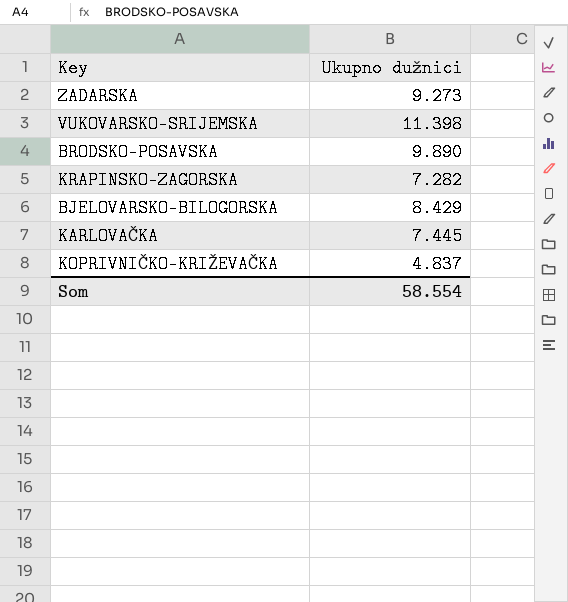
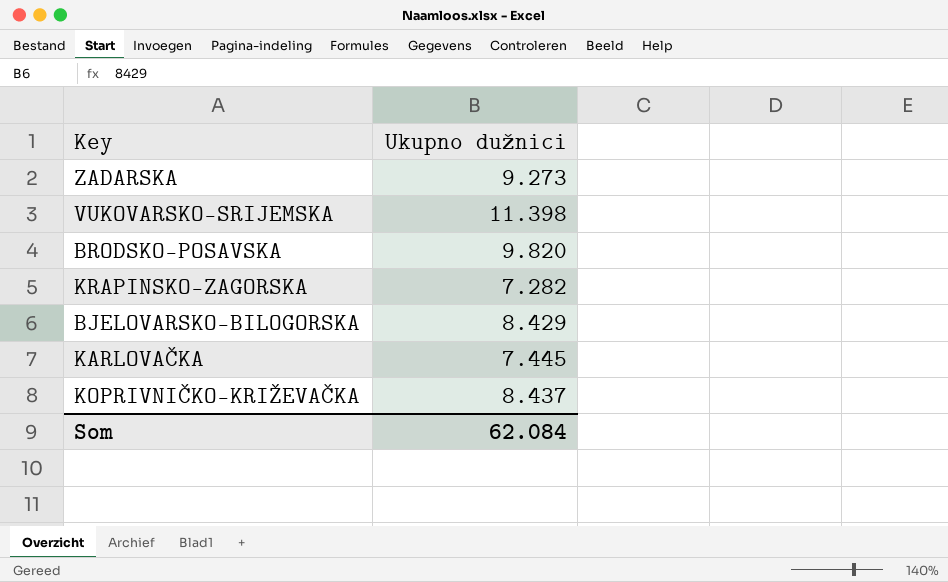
BRODSKO-POSAVSKA | Ukupno dužnici: 9.890 -> 9.820
KOPRIVNIČKO-KRIŽEVAČKA | Ukupno dužnici: 4.837 -> 8.437
Som | Ukupno dužnici: 58.554 -> 62.084

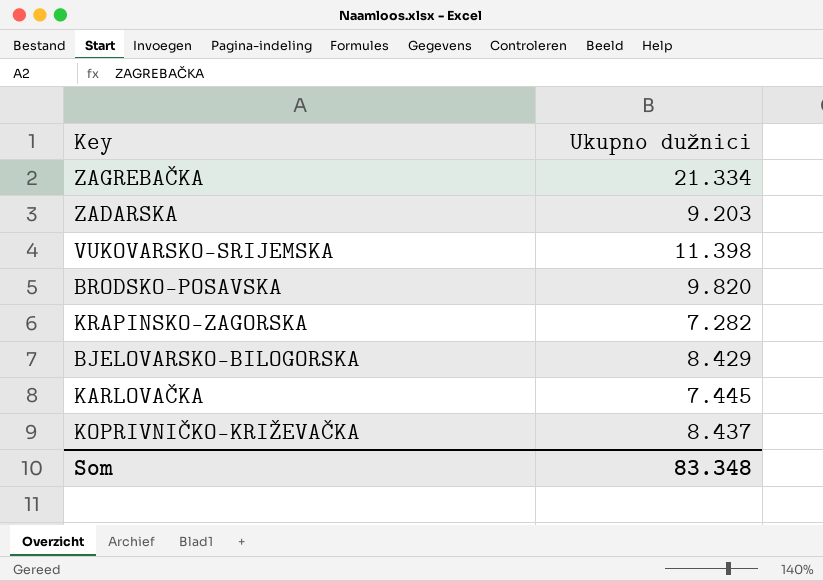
row ZAGREBAČKA: none -> 21.334
ZADARSKA | Ukupno dužnici: 9.273 -> 9.203
Som | Ukupno dužnici: 62.084 -> 83.348

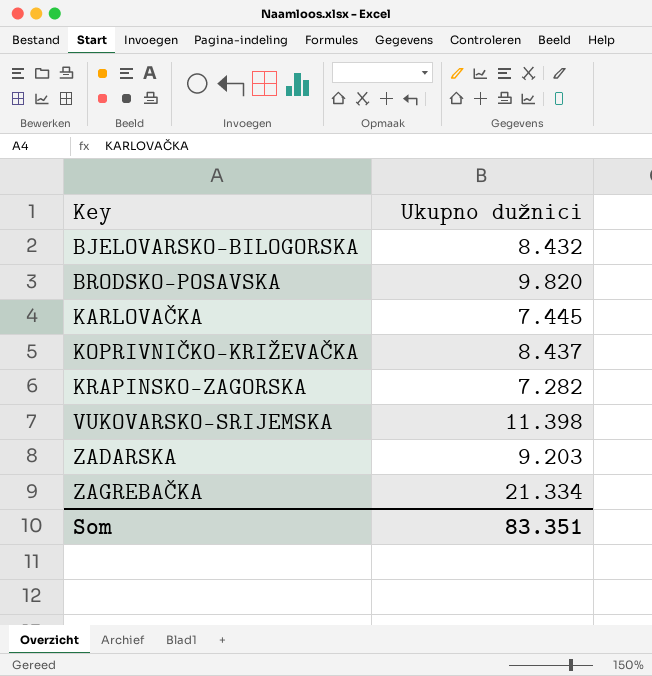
row order: none -> Key ascending
BJELOVARSKO-BILOGORSKA | Ukupno dužnici: 8.429 -> 8.432
Som | Ukupno dužnici: 83.348 -> 83.351

